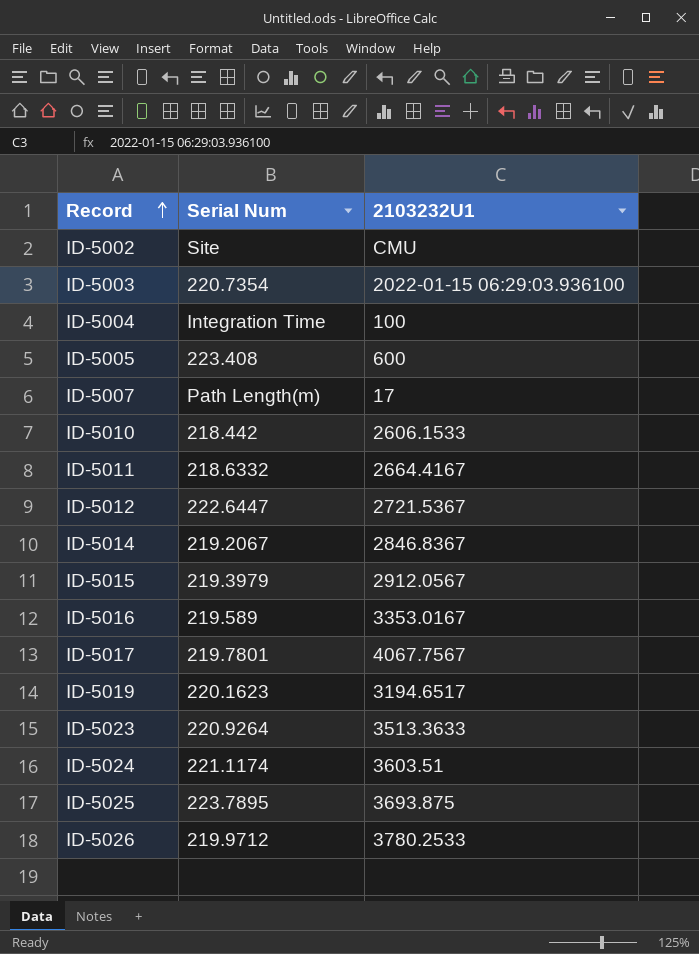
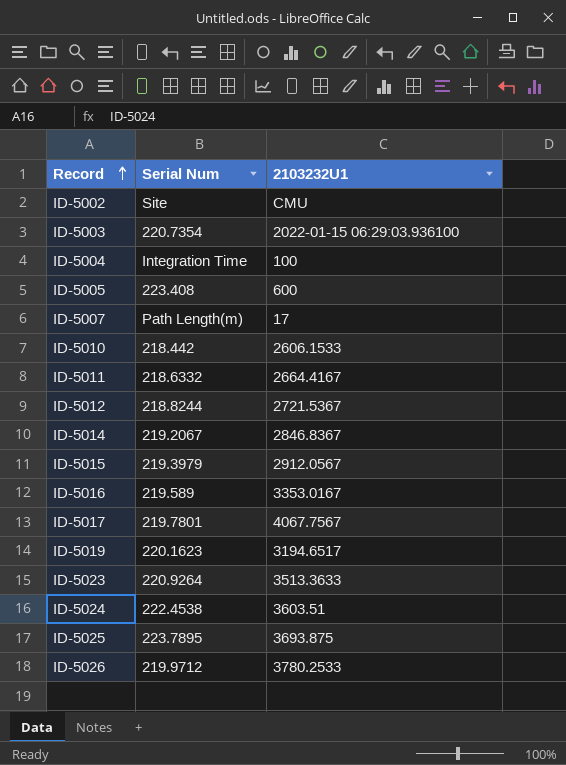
ID-5012 | Serial Num: 222.6447 -> 218.8244
ID-5024 | Serial Num: 221.1174 -> 222.4538

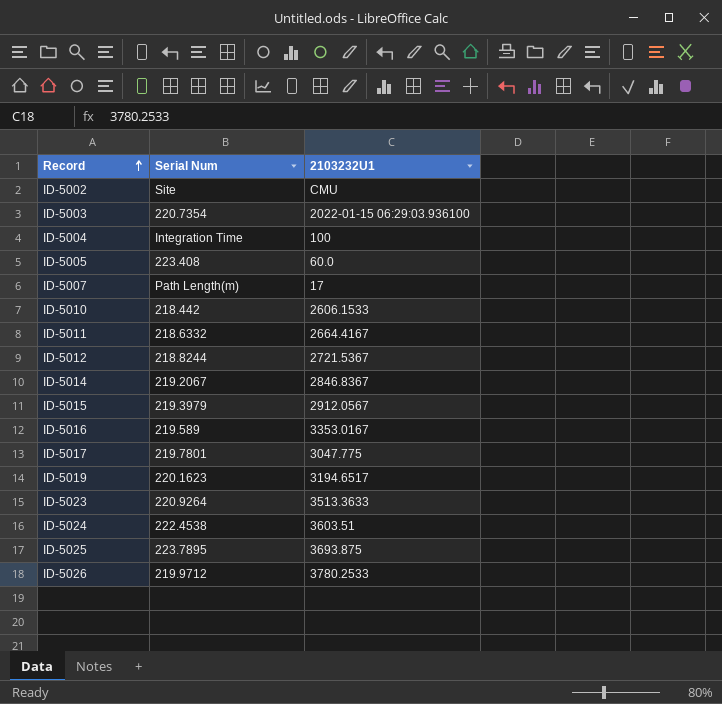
ID-5005 | 2103232U1: 600 -> 60.0
ID-5017 | 2103232U1: 4067.7567 -> 3047.775

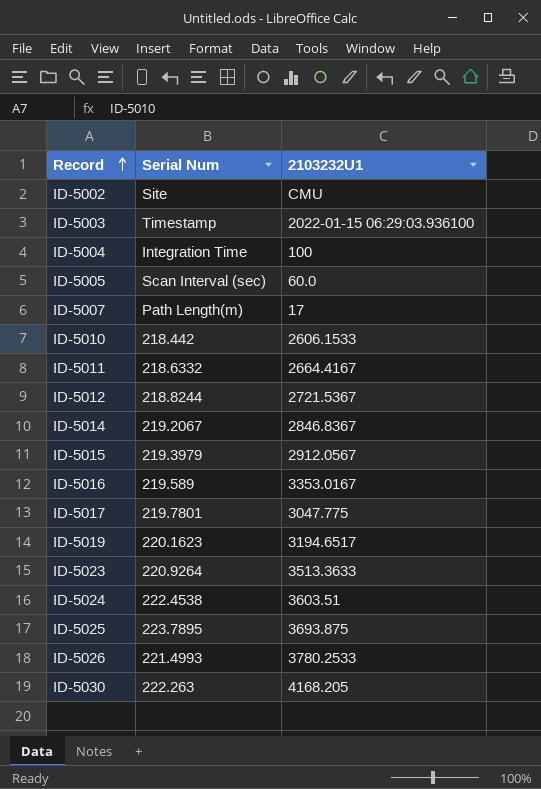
ID-5003 | Serial Num: 220.7354 -> Timestamp
ID-5005 | Serial Num: 223.408 -> Scan Interval (sec)
ID-5026 | Serial Num: 219.9712 -> 221.4993
row ID-5030: none -> 222.263 | 4168.205

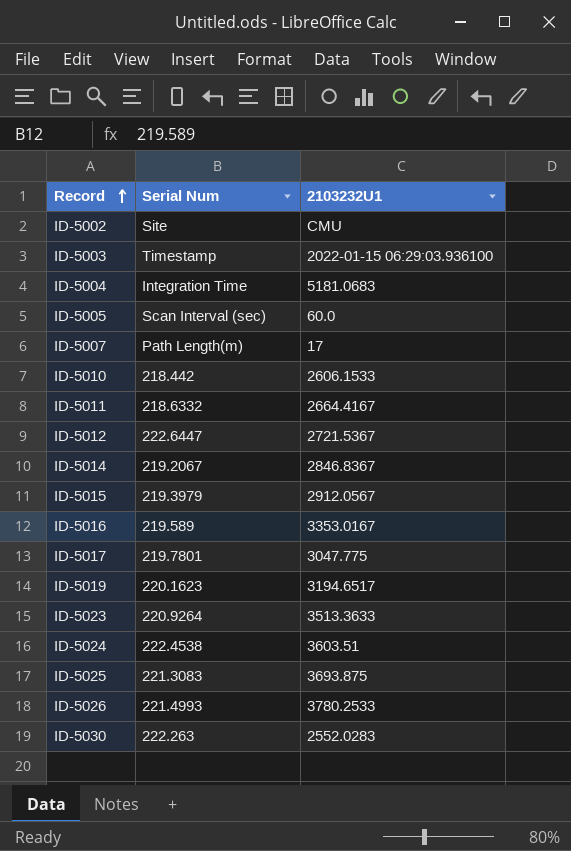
ID-5004 | 2103232U1: 100 -> 5181.0683
ID-5012 | Serial Num: 218.8244 -> 222.6447
ID-5025 | Serial Num: 223.7895 -> 221.3083
ID-5030 | 2103232U1: 4168.205 -> 2552.0283

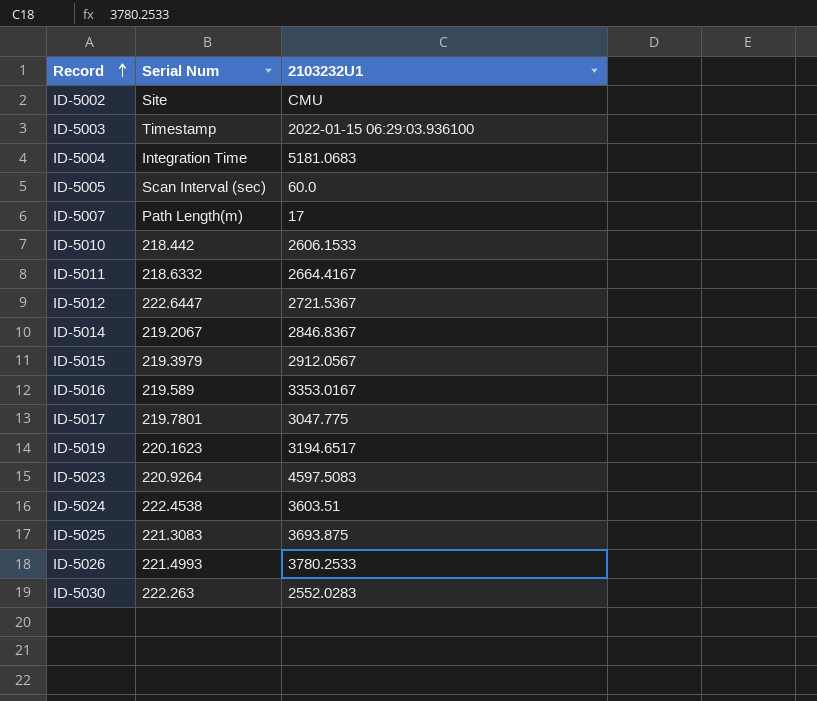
ID-5023 | 2103232U1: 3513.3633 -> 4597.5083

